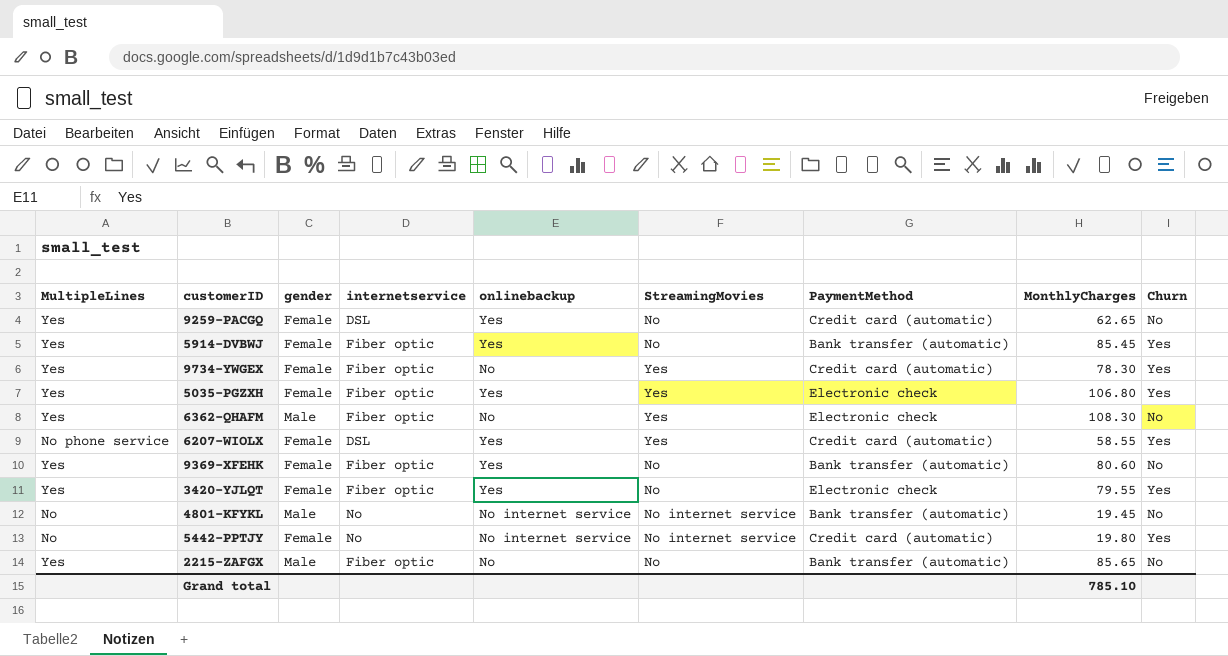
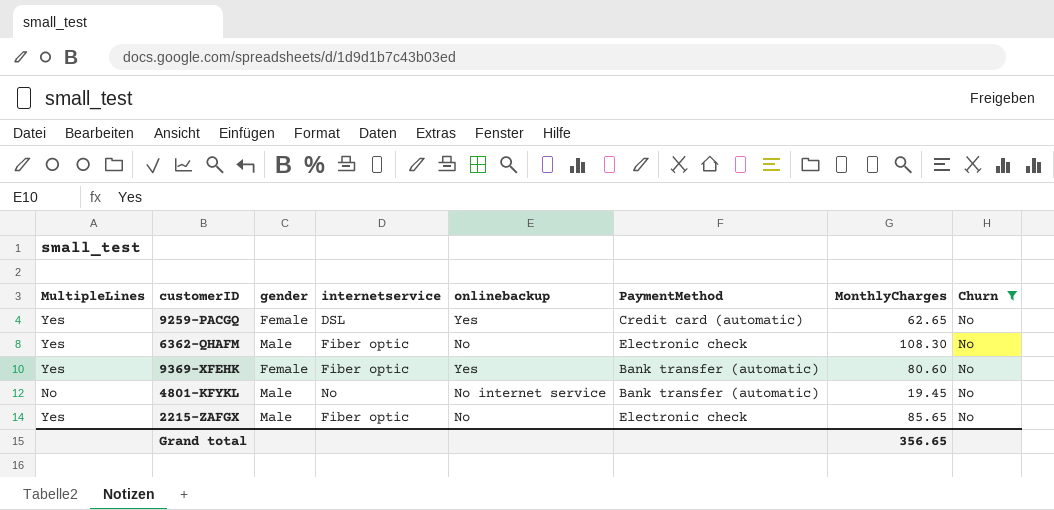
filter: none -> Churn = No
column StreamingMovies | position: 6 -> none
2215-ZAFGX | PaymentMethod: Bank transfer (automatic) -> Electronic check
Grand total | MonthlyCharges: 785.10 -> 356.65

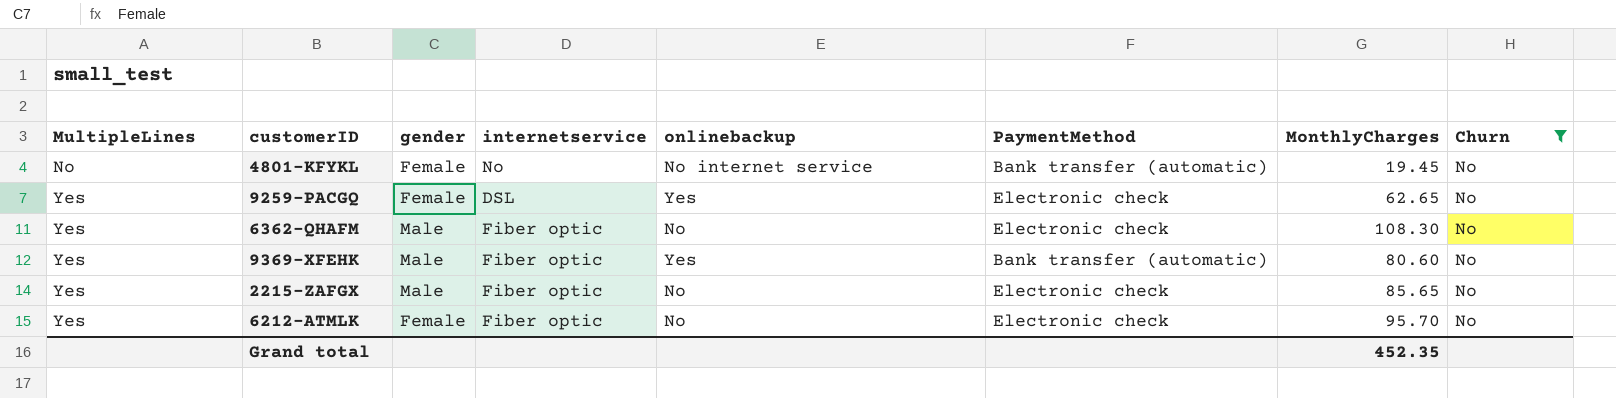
row order: none -> MultipleLines ascending
4801-KFYKL | gender: Male -> Female
9259-PACGQ | PaymentMethod: Credit card (automatic) -> Electronic check
9369-XFEHK | gender: Female -> Male
row 6212-ATMLK: none -> Yes | Female | Fiber optic | No | Electronic check | 95.70 | No
Grand total | MonthlyCharges: 356.65 -> 452.35

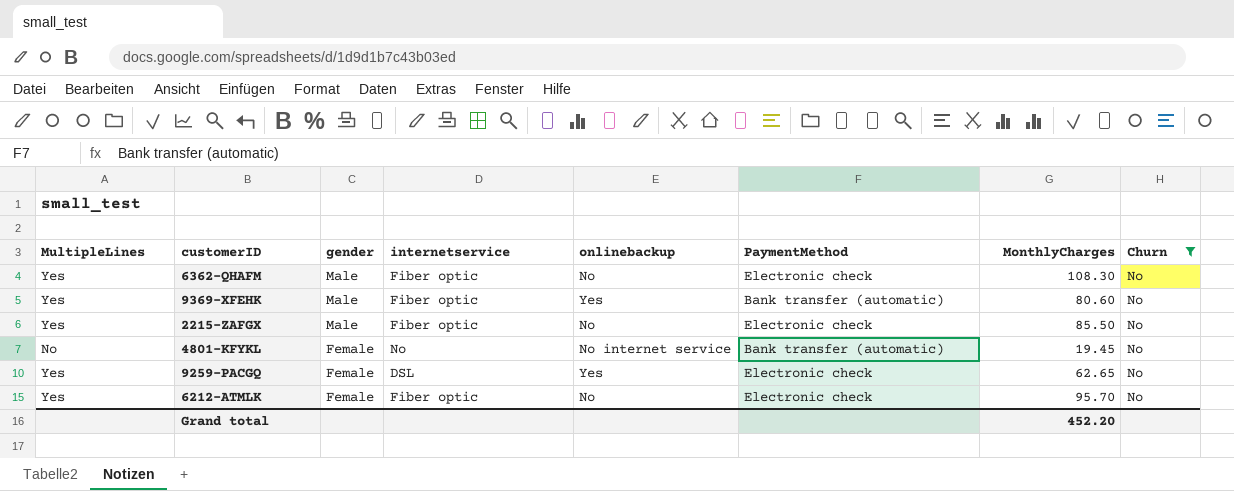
row order: MultipleLines ascending -> gender descending
2215-ZAFGX | MonthlyCharges: 85.65 -> 85.50
Grand total | MonthlyCharges: 452.35 -> 452.20

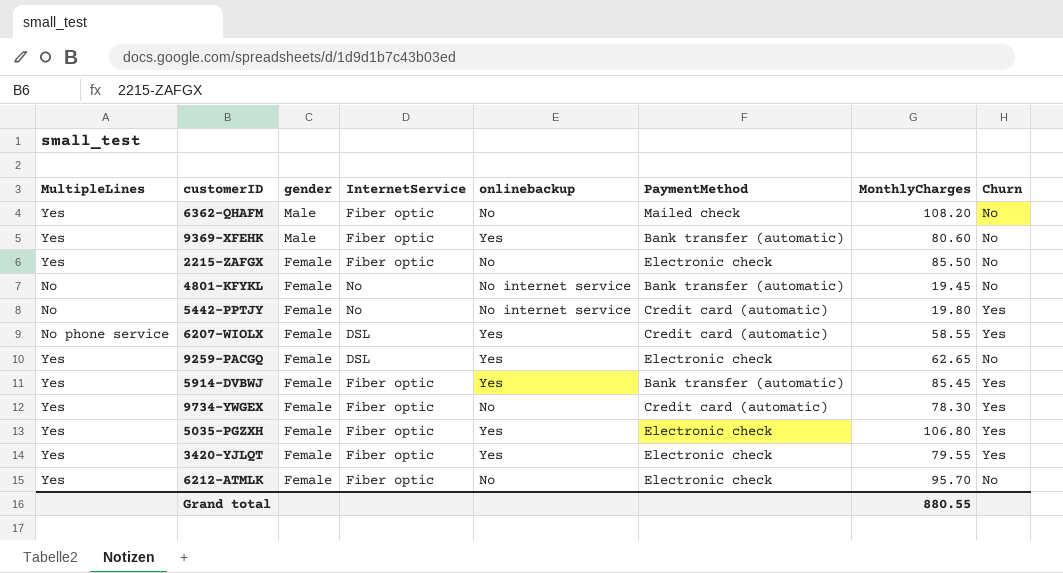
filter: Churn = No -> none
column name: internetservice -> InternetService
6362-QHAFM | PaymentMethod: Electronic check -> Mailed check
6362-QHAFM | MonthlyCharges: 108.30 -> 108.20
2215-ZAFGX | gender: Male -> Female
Grand total | MonthlyCharges: 452.20 -> 880.55

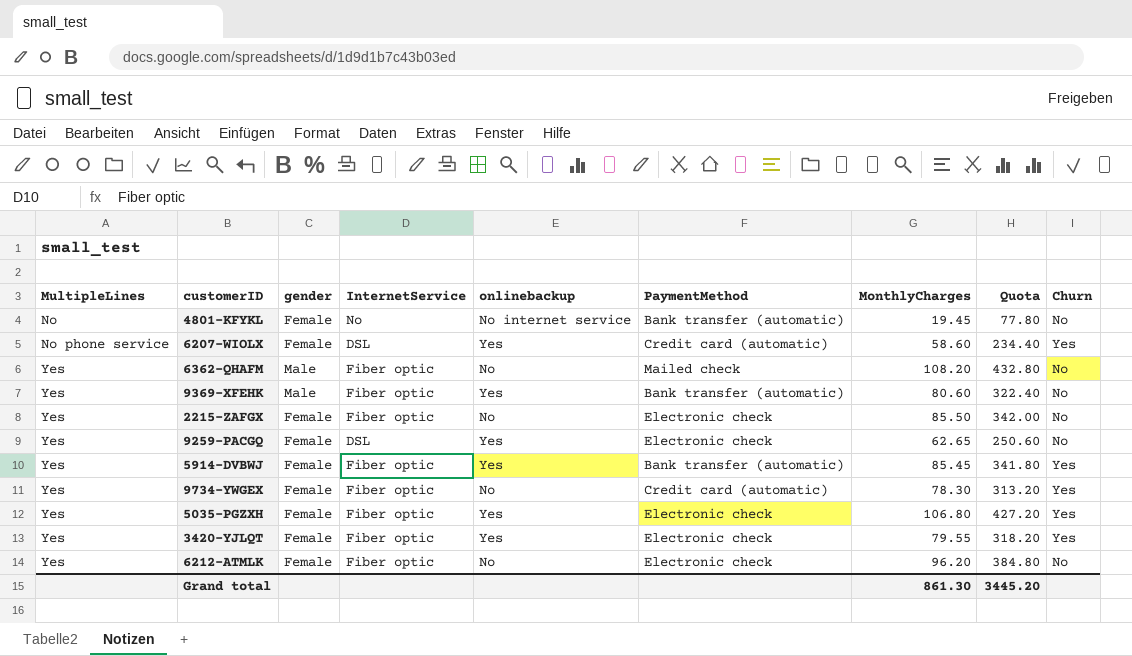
row order: gender descending -> MultipleLines ascending
column Quota | formula: none -> [MonthlyCharges] * 4
row 5442-PPTJY: No | Female | No | No internet service | Credit card (automatic) | 19.80 | Yes -> none
6207-WIOLX | MonthlyCharges: 58.55 -> 58.60
6212-ATMLK | MonthlyCharges: 95.70 -> 96.20
Grand total | MonthlyCharges: 880.55 -> 861.30

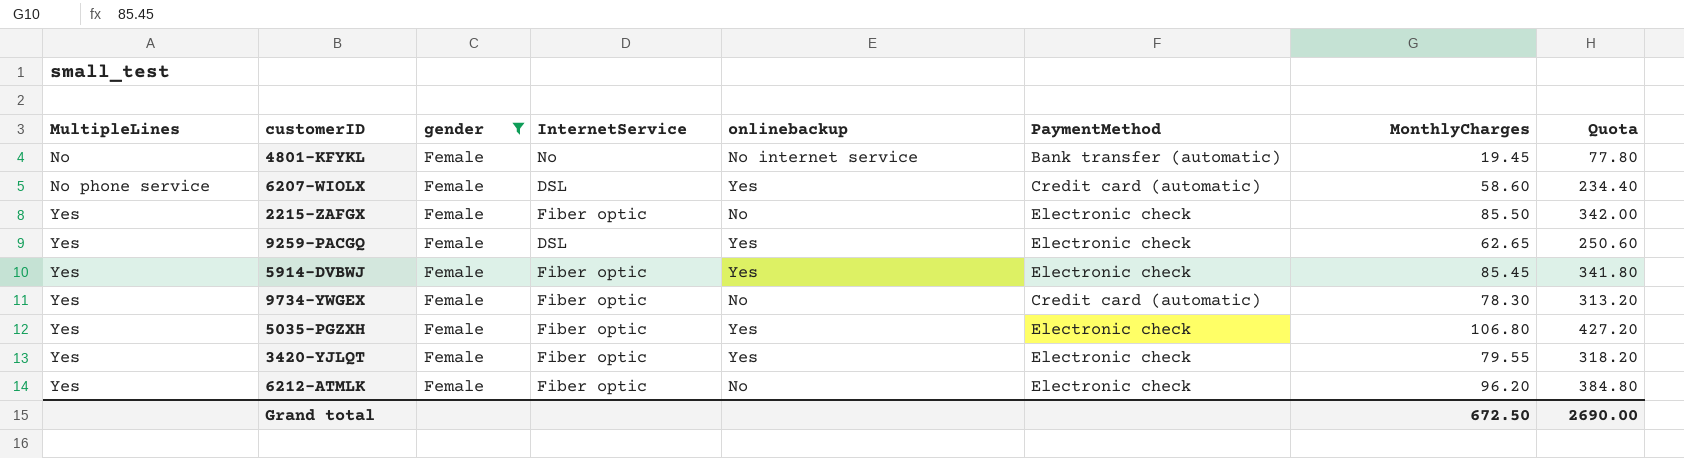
filter: none -> gender = Female
column Churn | position: 9 -> none
5914-DVBWJ | PaymentMethod: Bank transfer (automatic) -> Electronic check
Grand total | MonthlyCharges: 861.30 -> 672.50
Grand total | Quota: 3445.20 -> 2690.00

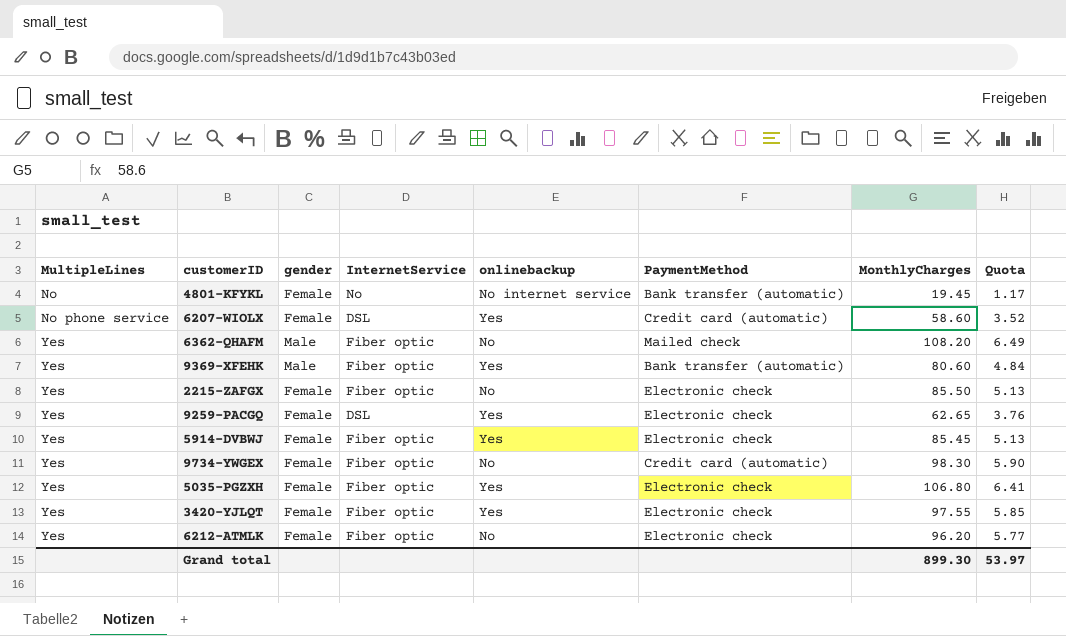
filter: gender = Female -> none
column Quota | formula: [MonthlyCharges] * 4 -> [MonthlyCharges] * 0.06
9734-YWGEX | MonthlyCharges: 78.30 -> 98.30
3420-YJLQT | MonthlyCharges: 79.55 -> 97.55
Grand total | MonthlyCharges: 672.50 -> 899.30
Grand total | Quota: 2690.00 -> 53.97

